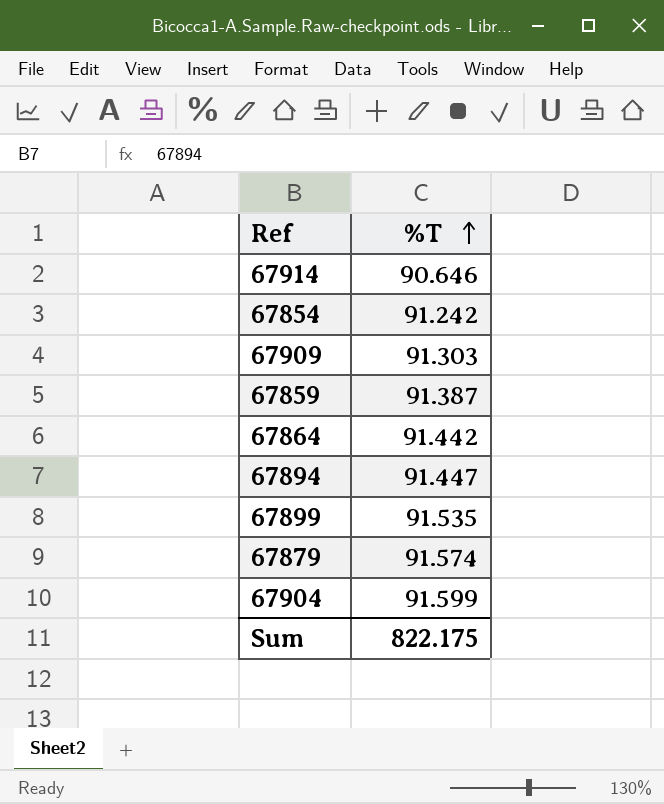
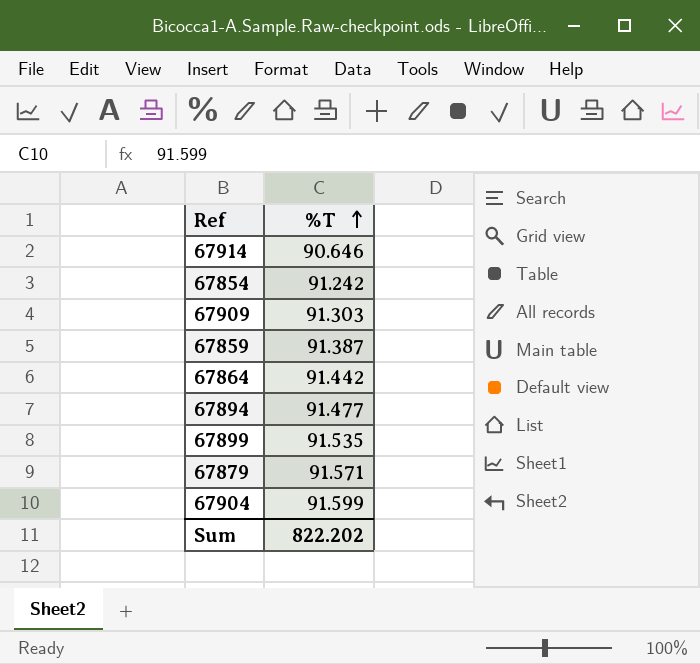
67894 | %T: 91.447 -> 91.477
67879 | %T: 91.574 -> 91.571
Sum | %T: 822.175 -> 822.202

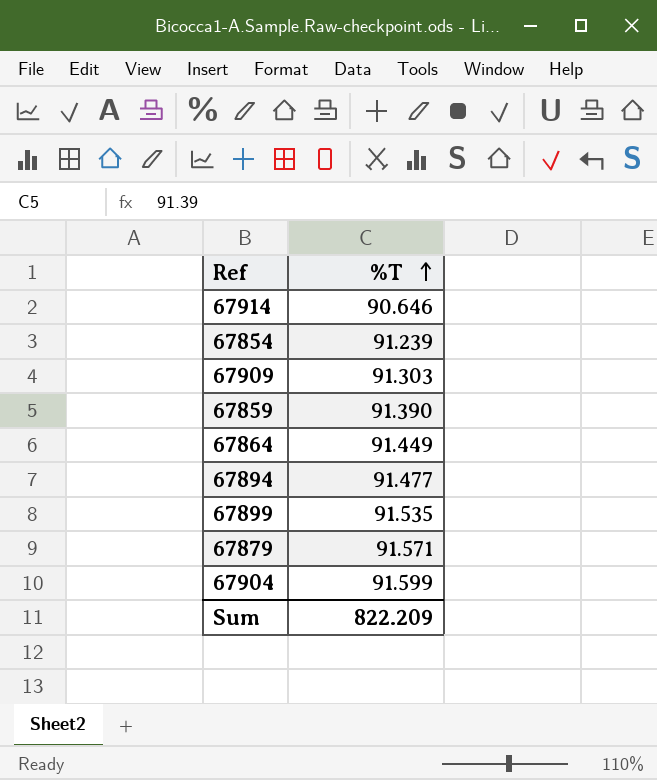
67854 | %T: 91.242 -> 91.239
67859 | %T: 91.387 -> 91.390
67864 | %T: 91.442 -> 91.449
Sum | %T: 822.202 -> 822.209

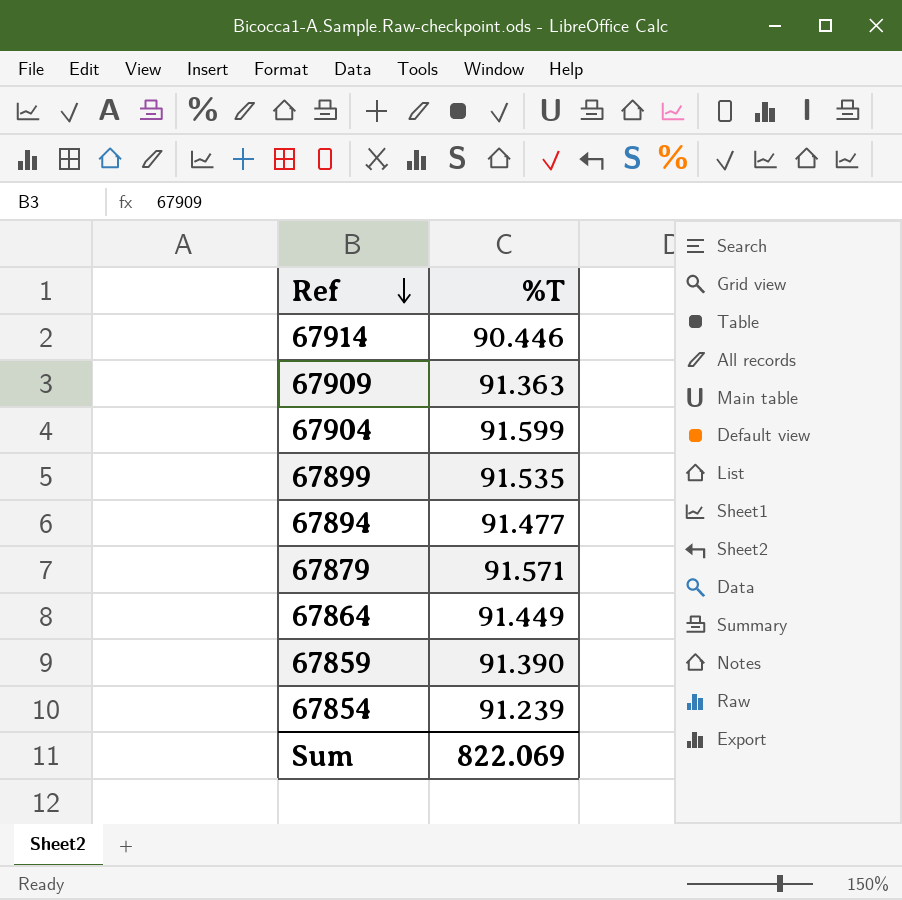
row order: %T ascending -> Ref descending
67914 | %T: 90.646 -> 90.446
67909 | %T: 91.303 -> 91.363
Sum | %T: 822.209 -> 822.069

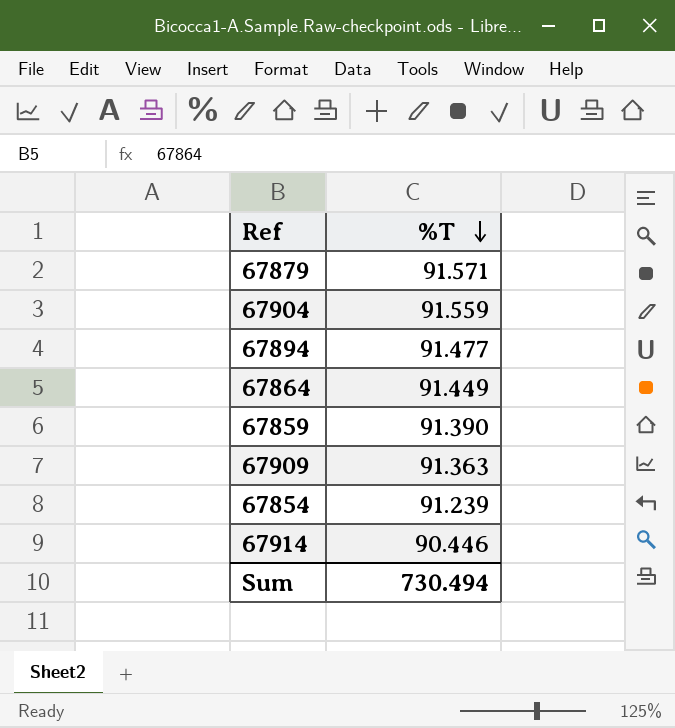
row order: Ref descending -> %T descending
row 67899: 91.535 -> none
67904 | %T: 91.599 -> 91.559
Sum | %T: 822.069 -> 730.494

